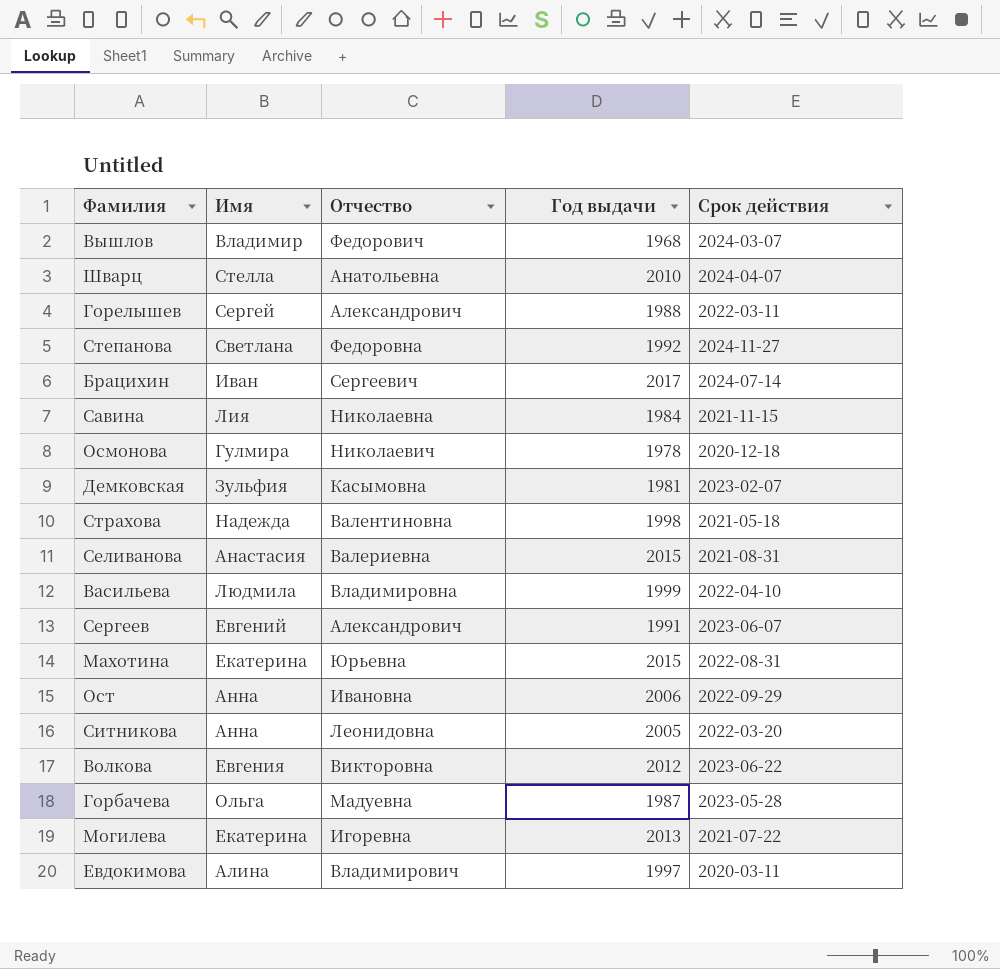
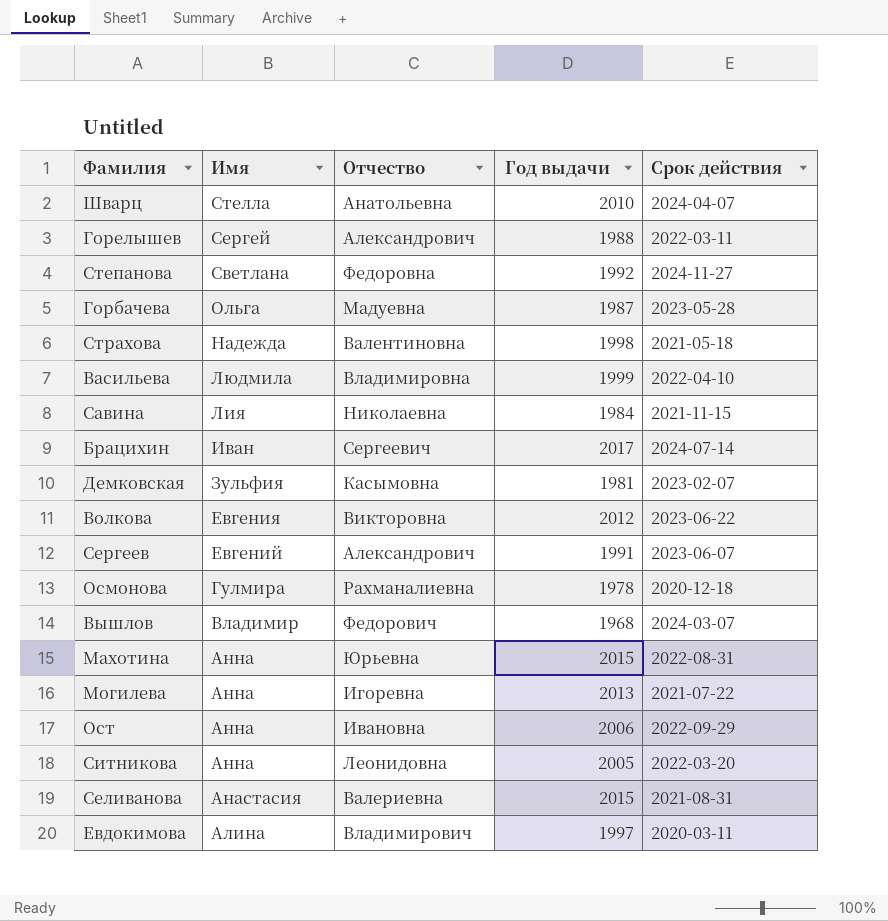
row order: none -> Имя descending
Осмонова | Отчество: Николаевич -> Рахманалиевна
Махотина | Имя: Екатерина -> Анна
Могилева | Имя: Екатерина -> Анна

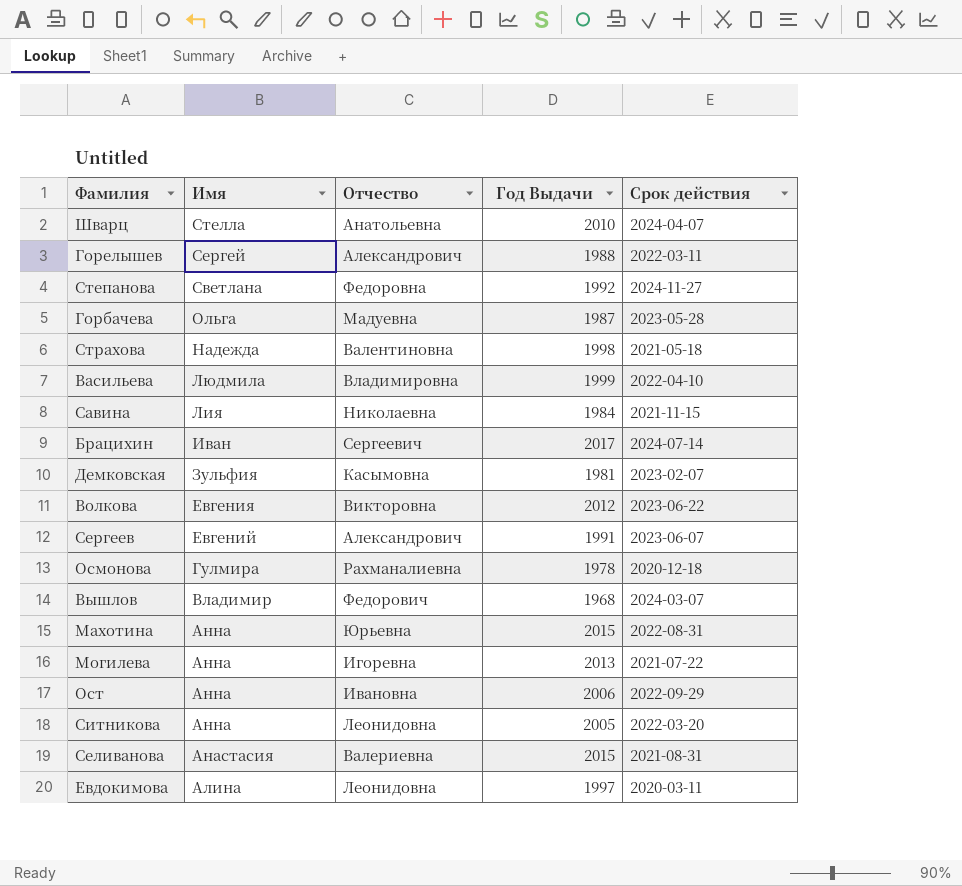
column name: Год выдачи -> Год Выдачи
Евдокимова | Отчество: Владимирович -> Леонидовна

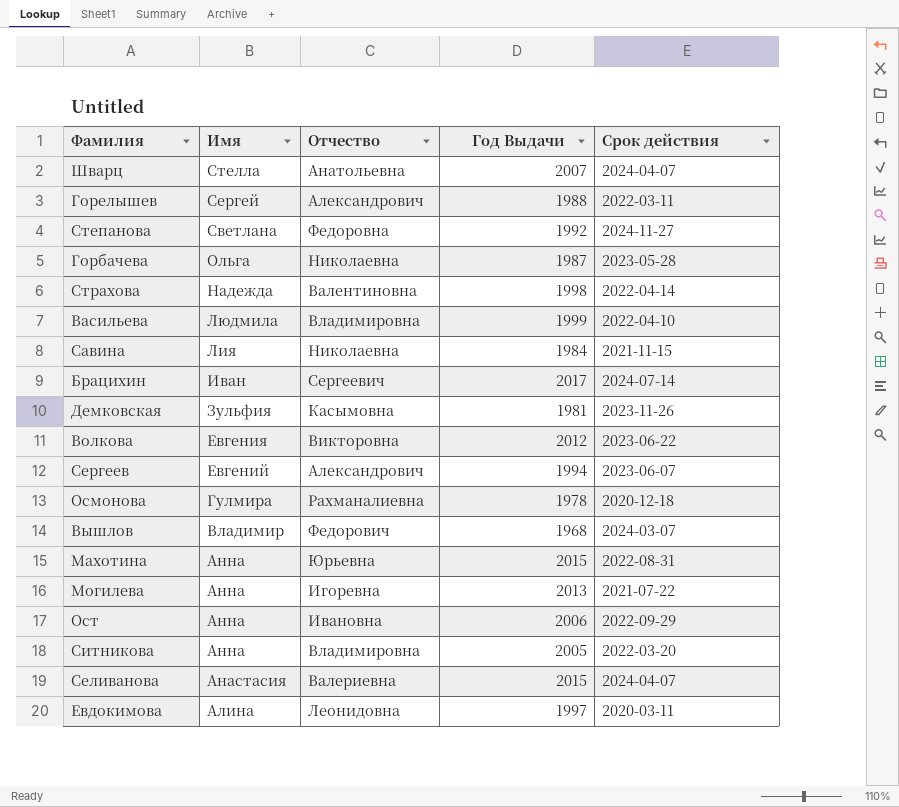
Шварц | Год Выдачи: 2010 -> 2007
Горбачева | Отчество: Мадуевна -> Николаевна
Страхова | Срок действия: 2021-05-18 -> 2022-04-14
Демковская | Срок действия: 2023-02-07 -> 2023-11-26
Сергеев | Год Выдачи: 1991 -> 1994
Ситникова | Отчество: Леонидовна -> Владимировна
Селиванова | Срок действия: 2021-08-31 -> 2024-04-07

